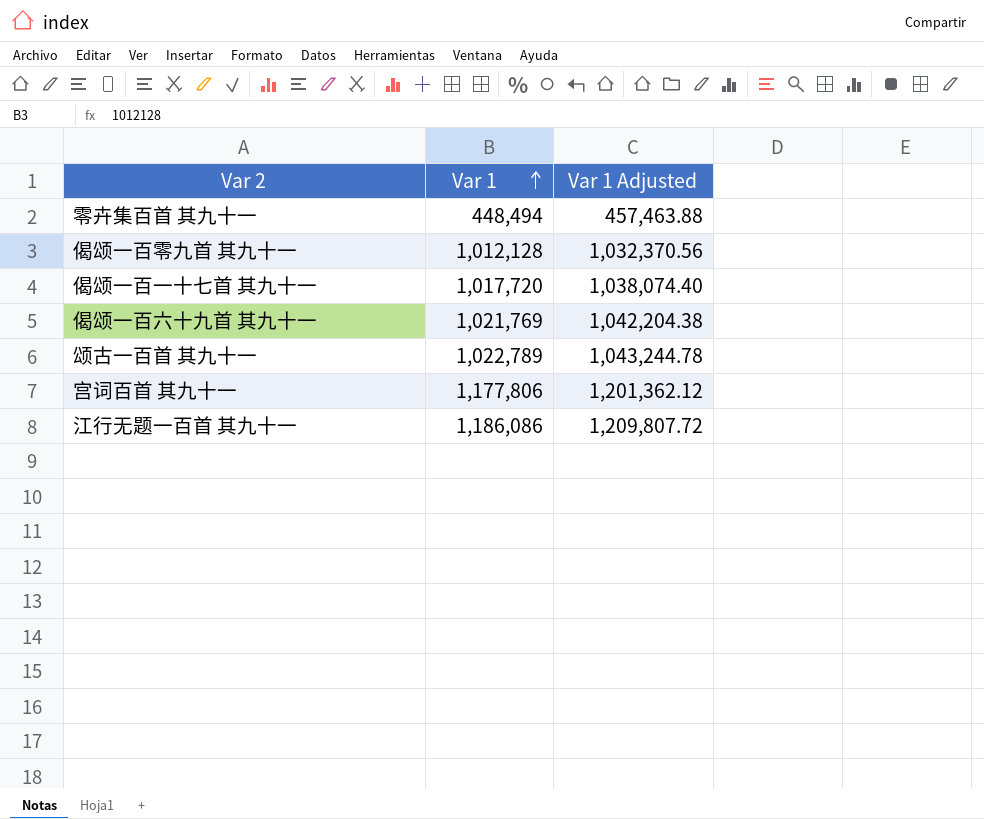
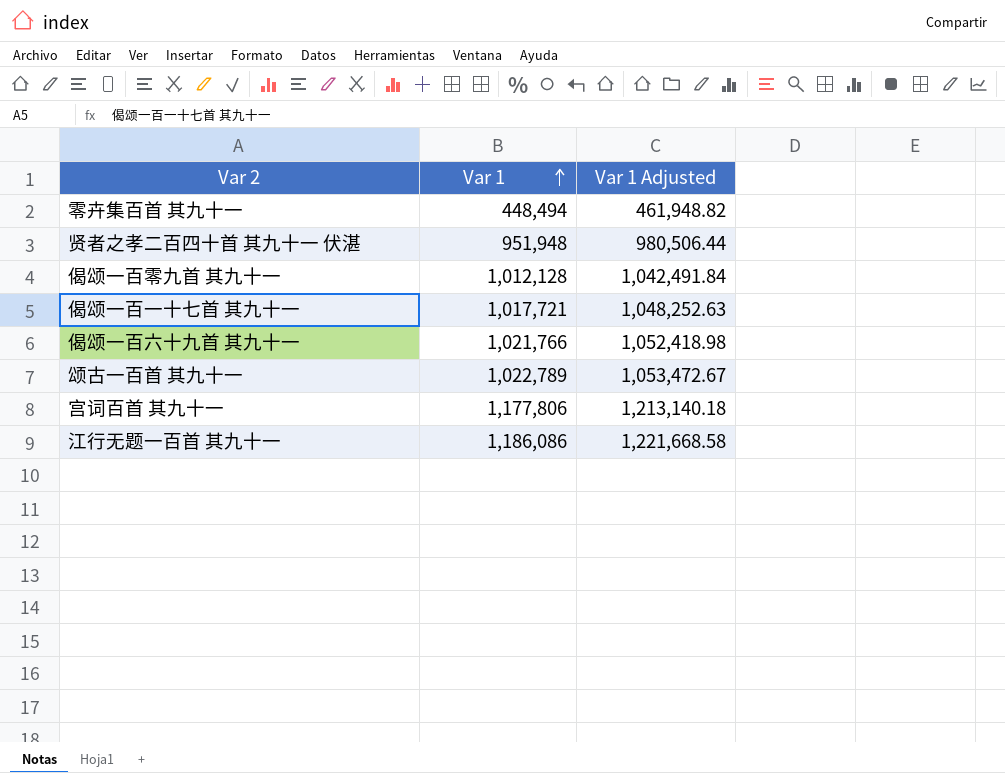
column Var 1 Adjusted | formula: [Var 1] * 1.02 -> [Var 1] * 1.03
row 贤者之孝二百四十首 其九十一 伏湛: none -> 951,948 | 980,506.44
偈颂一百一十七首 其九十一 | Var 1: 1,017,720 -> 1,017,721
偈颂一百六十九首 其九十一 | Var 1: 1,021,769 -> 1,021,766

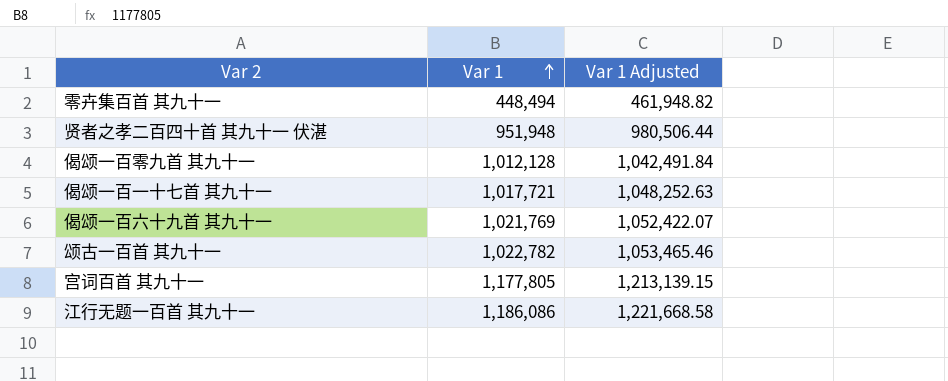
偈颂一百六十九首 其九十一 | Var 1: 1,021,766 -> 1,021,769
偈颂一百六十九首 其九十一 | Var 1 Adjusted: 1,052,418.98 -> 1,052,422.07
颂古一百首 其九十一 | Var 1: 1,022,789 -> 1,022,782
颂古一百首 其九十一 | Var 1 Adjusted: 1,053,472.67 -> 1,053,465.46
宫词百首 其九十一 | Var 1: 1,177,806 -> 1,177,805
宫词百首 其九十一 | Var 1 Adjusted: 1,213,140.18 -> 1,213,139.15

